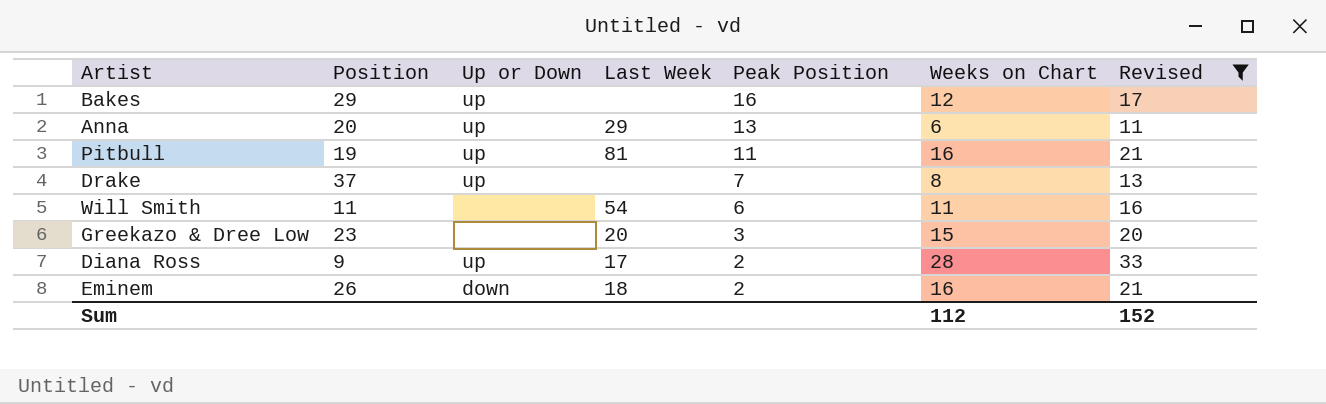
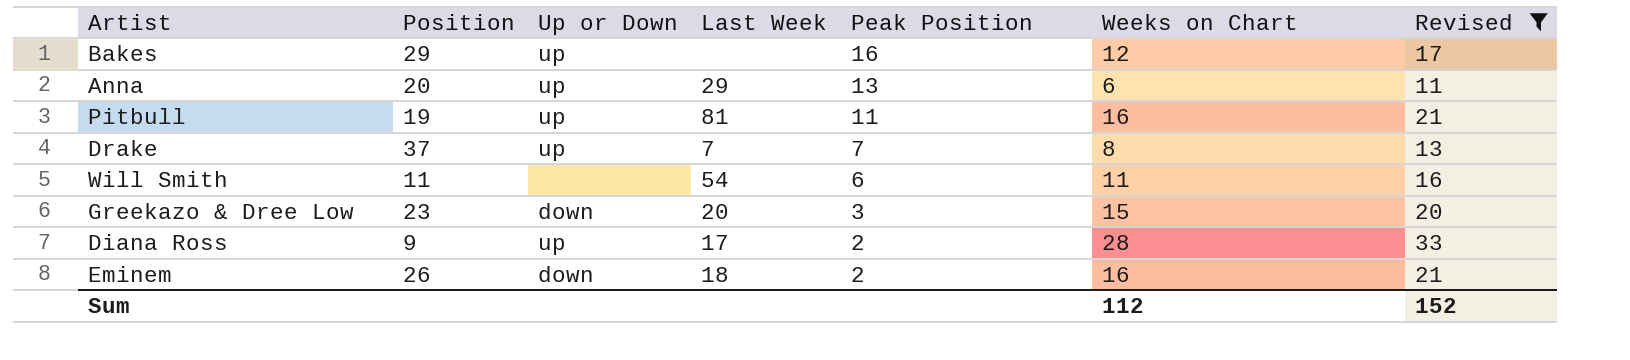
Drake | Last Week: none -> 7
Greekazo & Dree Low | Up or Down: none -> down

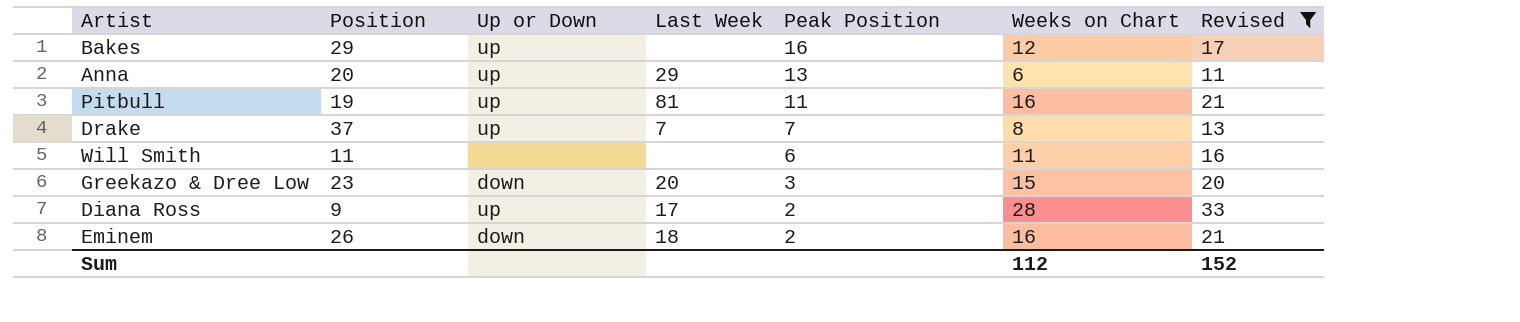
Will Smith | Last Week: 54 -> none

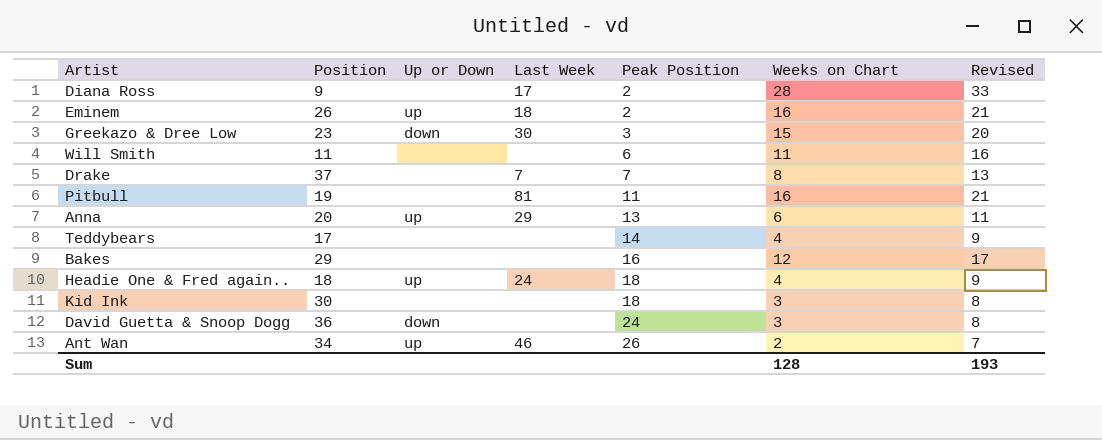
filter: Revised >= 11 -> none
row order: Peak Position descending -> Peak Position ascending
Diana Ross | Up or Down: up -> none
Eminem | Up or Down: down -> up
Greekazo & Dree Low | Last Week: 20 -> 30
Drake | Up or Down: up -> none
Pitbull | Up or Down: up -> none
Bakes | Up or Down: up -> none
Sum | Weeks on Chart: 112 -> 128
Sum | Revised: 152 -> 193

